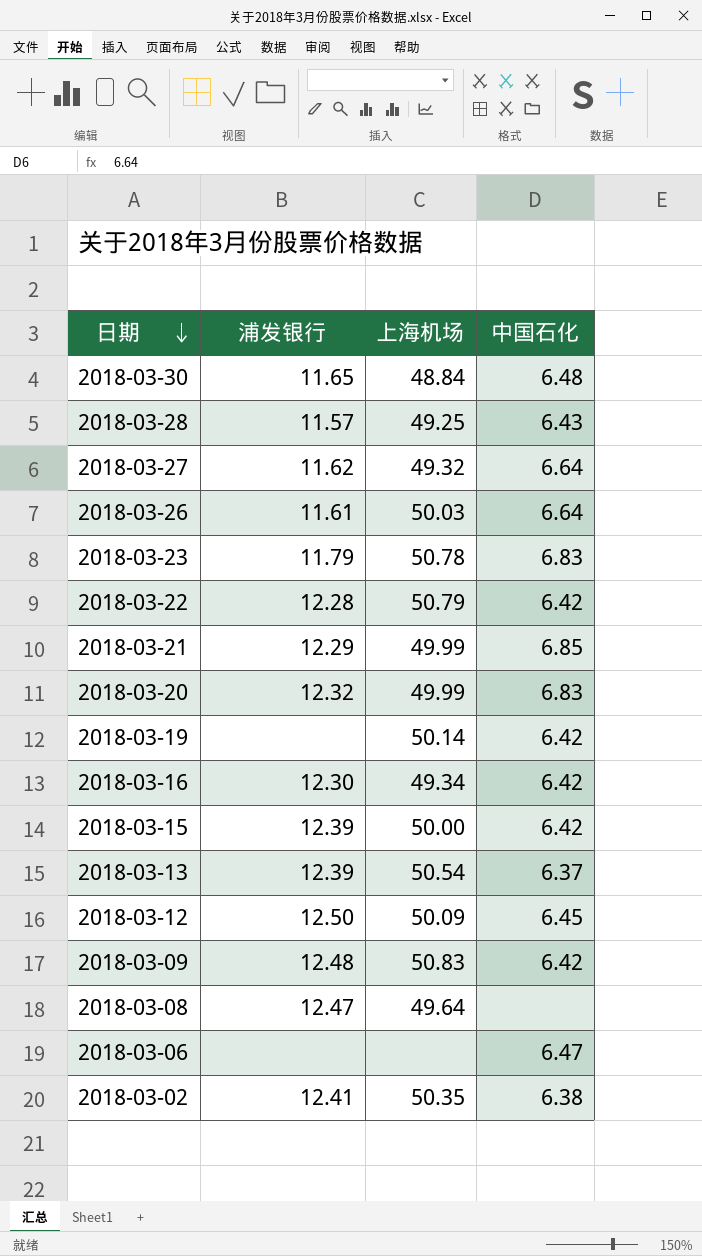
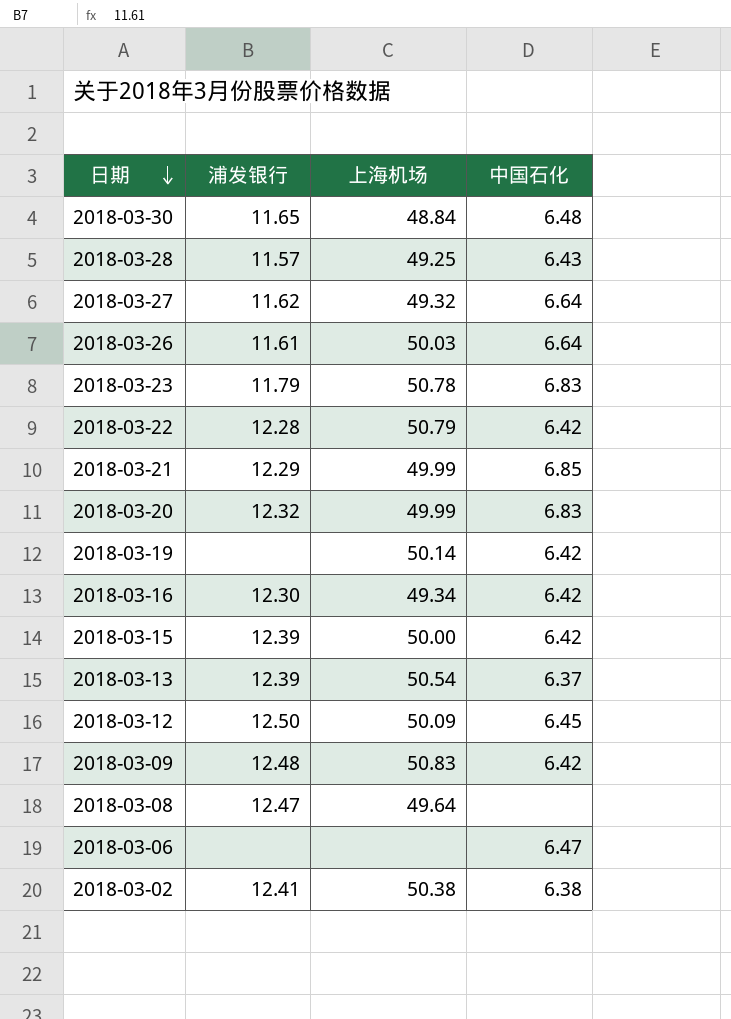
2018-03-02 | 上海机场: 50.35 -> 50.38

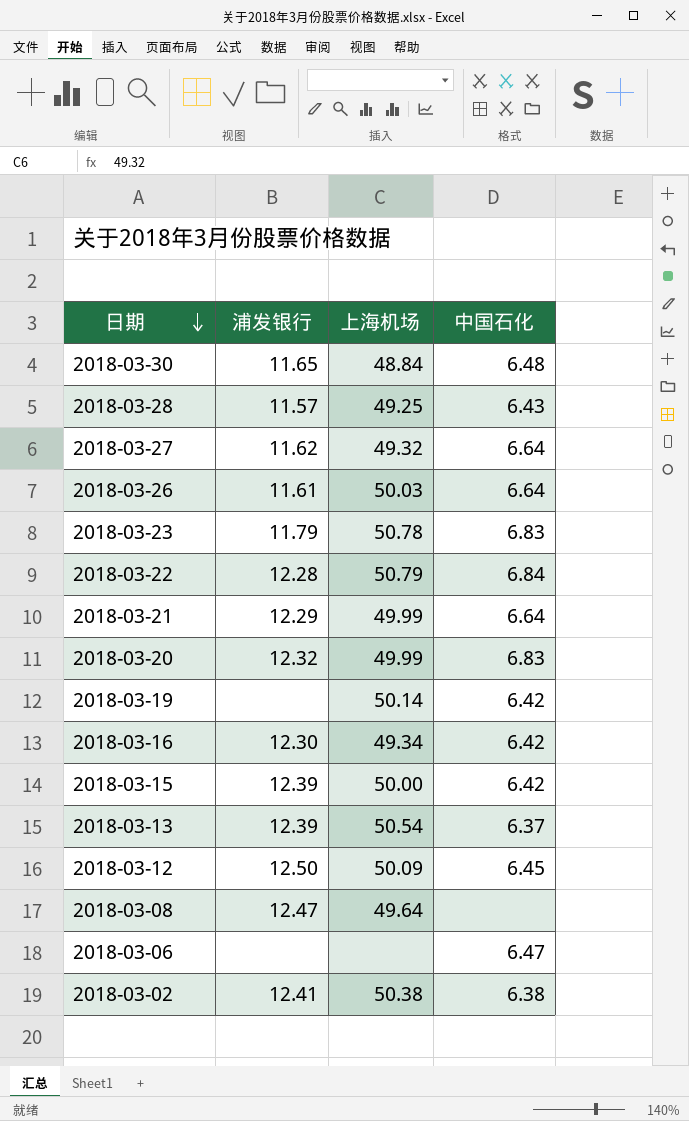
row 2018-03-09: 12.48 | 50.83 | 6.42 -> none
2018-03-22 | 中国石化: 6.42 -> 6.84
2018-03-21 | 中国石化: 6.85 -> 6.64

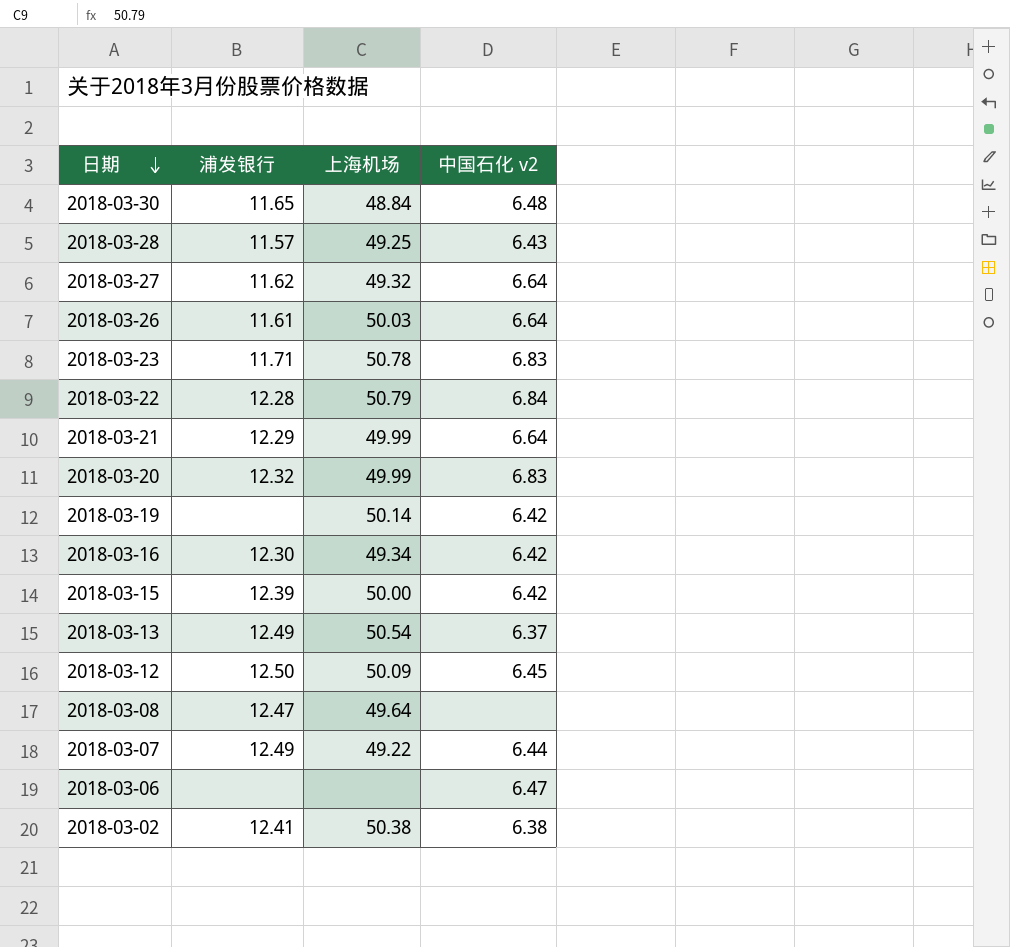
column name: 中国石化 -> 中国石化 v2
2018-03-23 | 浦发银行: 11.79 -> 11.71
2018-03-13 | 浦发银行: 12.39 -> 12.49
row 2018-03-07: none -> 12.49 | 49.22 | 6.44

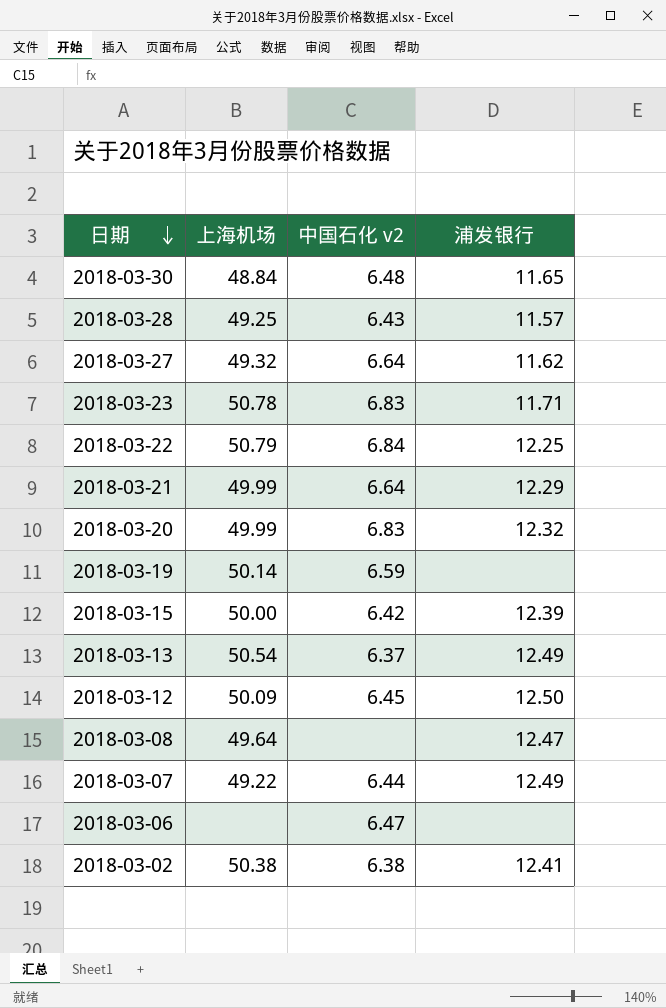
column 浦发银行 | position: 2 -> 4
row 2018-03-26: 11.61 | 50.03 | 6.64 -> none
row 2018-03-16: 12.30 | 49.34 | 6.42 -> none
2018-03-22 | 浦发银行: 12.28 -> 12.25
2018-03-19 | 中国石化 v2: 6.42 -> 6.59

